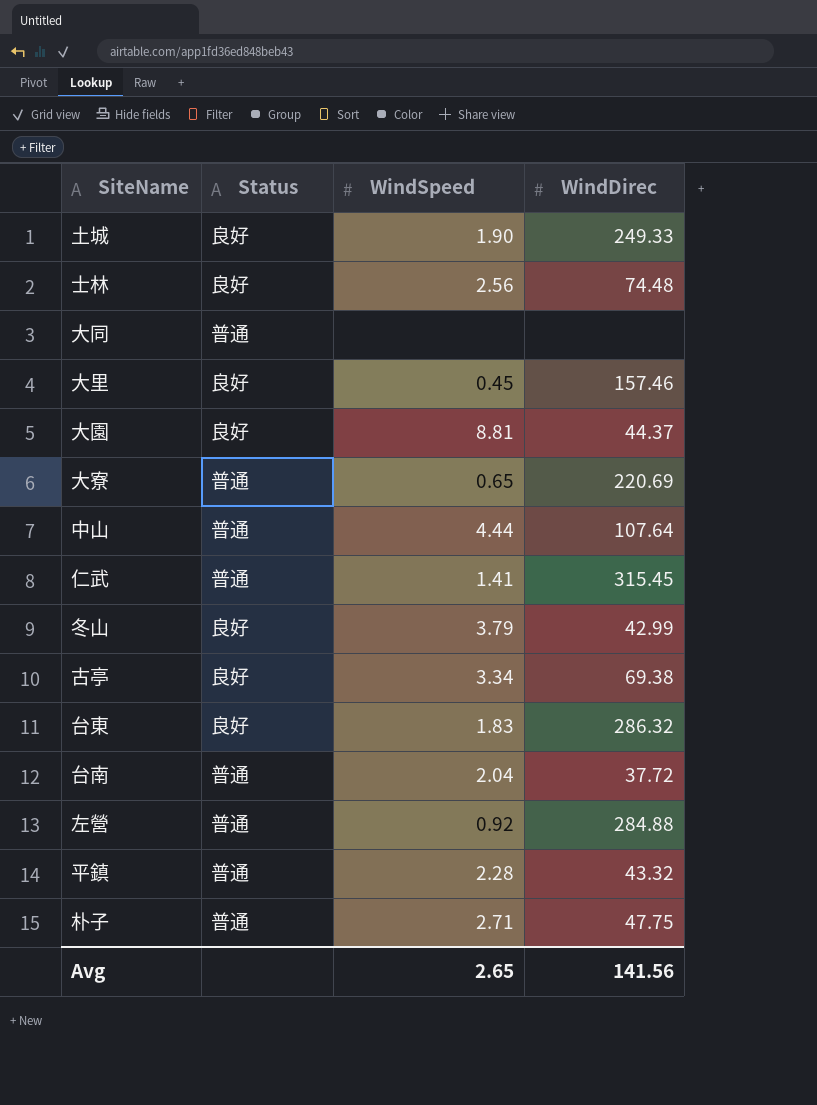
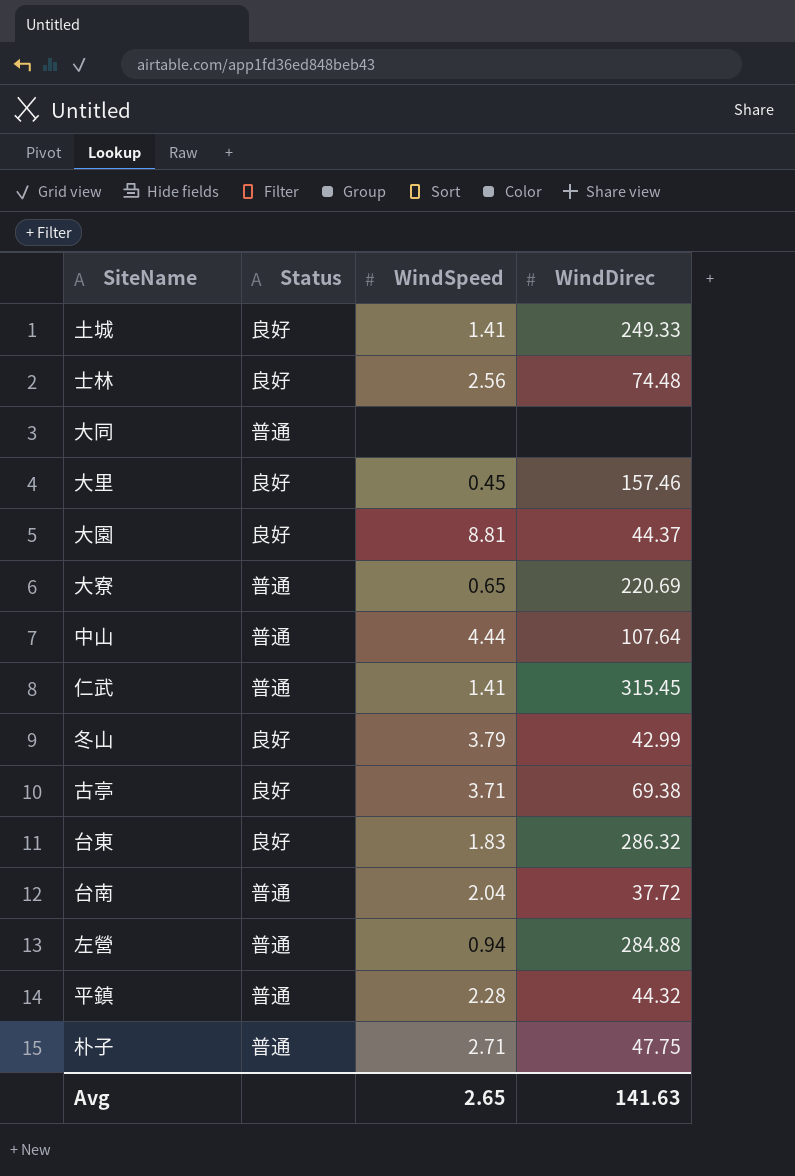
土城 | WindSpeed: 1.90 -> 1.41
古亭 | WindSpeed: 3.34 -> 3.71
左營 | WindSpeed: 0.92 -> 0.94
平鎮 | WindDirec: 43.32 -> 44.32
Avg | WindDirec: 141.56 -> 141.63

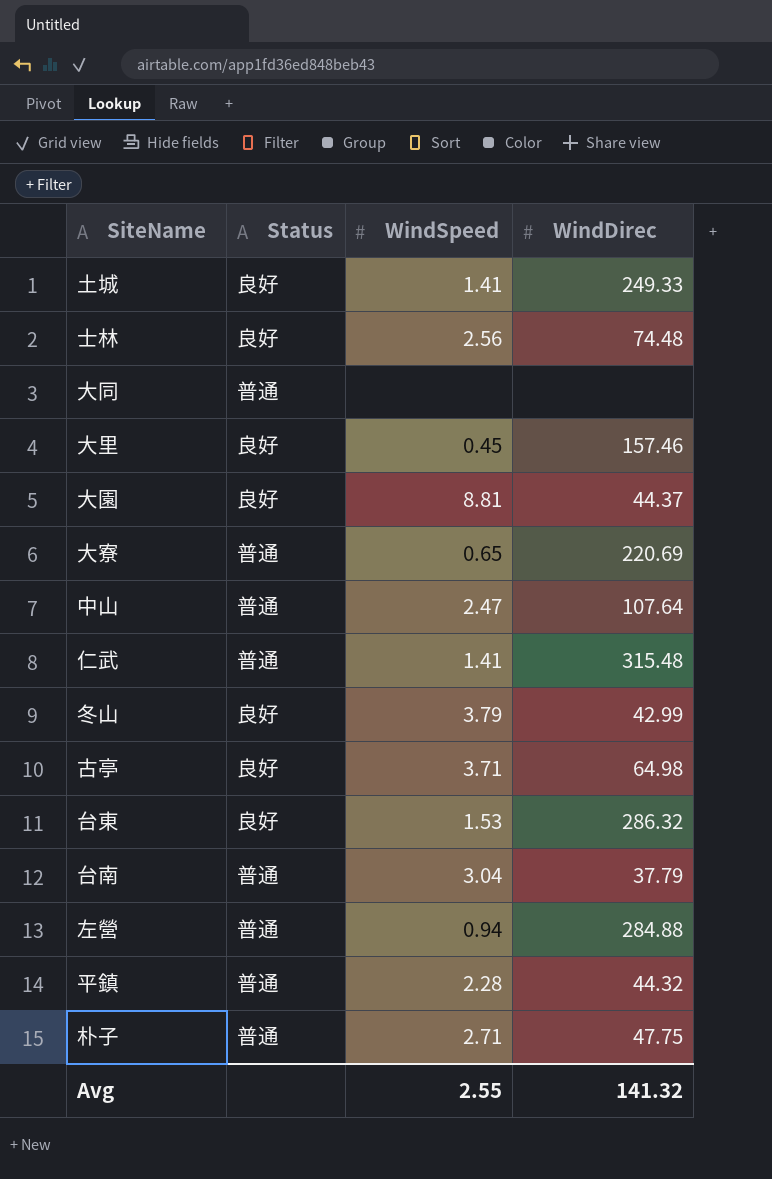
中山 | WindSpeed: 4.44 -> 2.47
仁武 | WindDirec: 315.45 -> 315.48
古亭 | WindDirec: 69.38 -> 64.98
台東 | WindSpeed: 1.83 -> 1.53
台南 | WindSpeed: 2.04 -> 3.04
台南 | WindDirec: 37.72 -> 37.79
Avg | WindSpeed: 2.65 -> 2.55
Avg | WindDirec: 141.63 -> 141.32

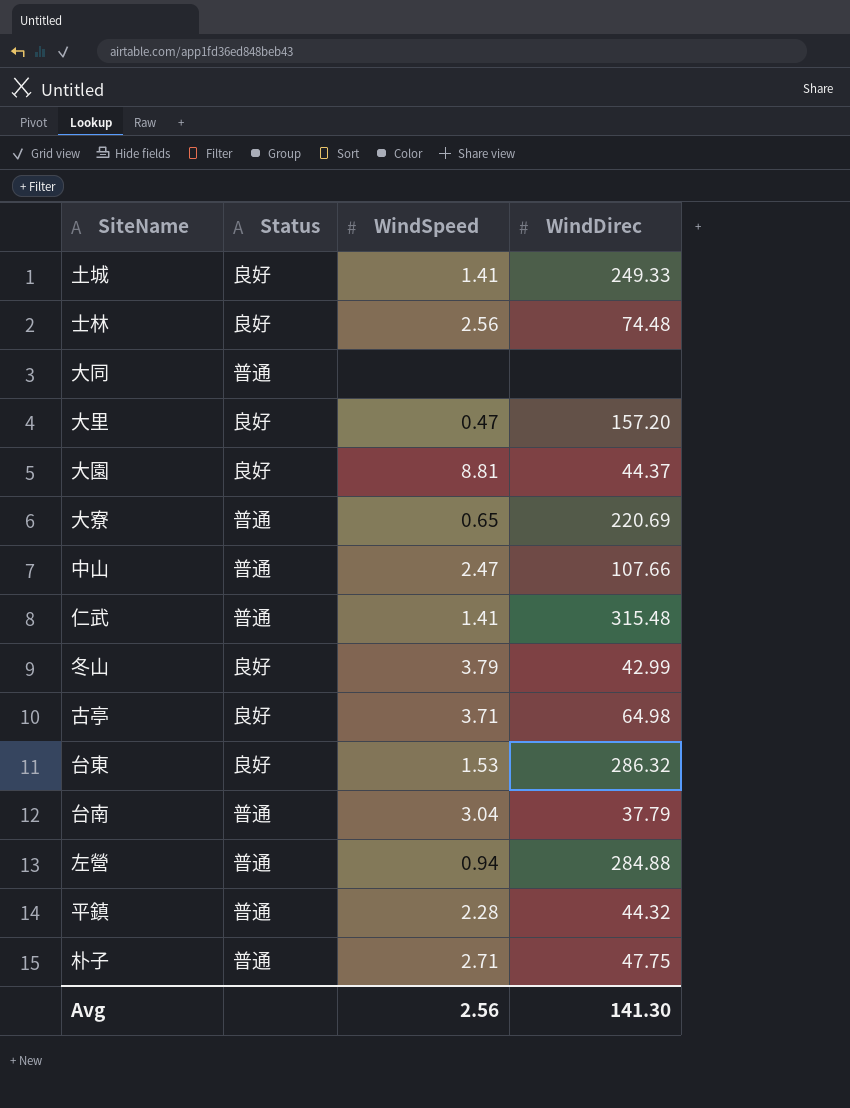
大里 | WindSpeed: 0.45 -> 0.47
大里 | WindDirec: 157.46 -> 157.20
中山 | WindDirec: 107.64 -> 107.66
Avg | WindSpeed: 2.55 -> 2.56
Avg | WindDirec: 141.32 -> 141.30

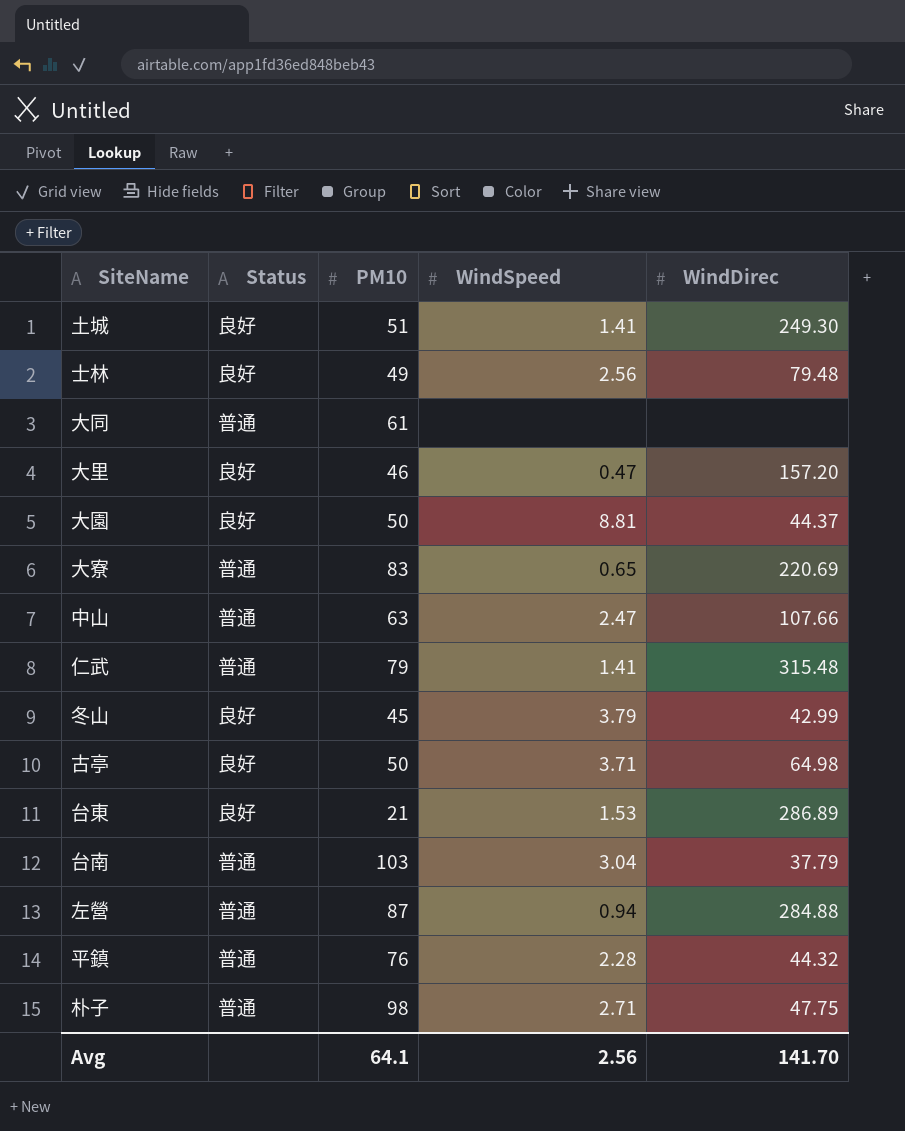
column PM10 | position: none -> 3
土城 | WindDirec: 249.33 -> 249.30
士林 | WindDirec: 74.48 -> 79.48
台東 | WindDirec: 286.32 -> 286.89
Avg | WindDirec: 141.30 -> 141.70

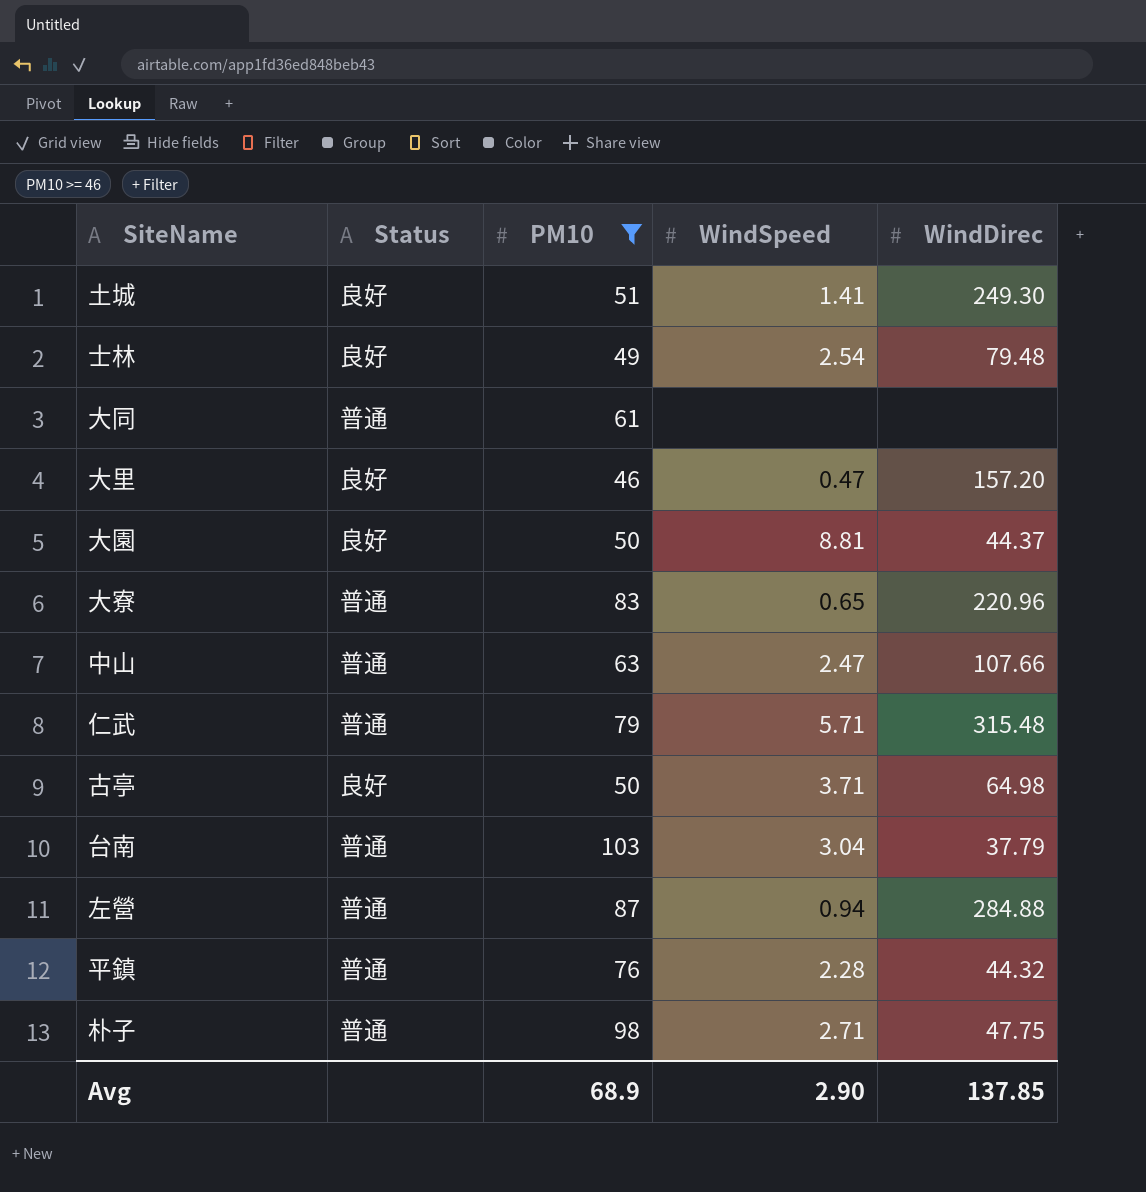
filter: none -> PM10 >= 46
士林 | WindSpeed: 2.56 -> 2.54
大寮 | WindDirec: 220.69 -> 220.96
仁武 | WindSpeed: 1.41 -> 5.71
Avg | PM10: 64.1 -> 68.9
Avg | WindSpeed: 2.56 -> 2.90
Avg | WindDirec: 141.70 -> 137.85

